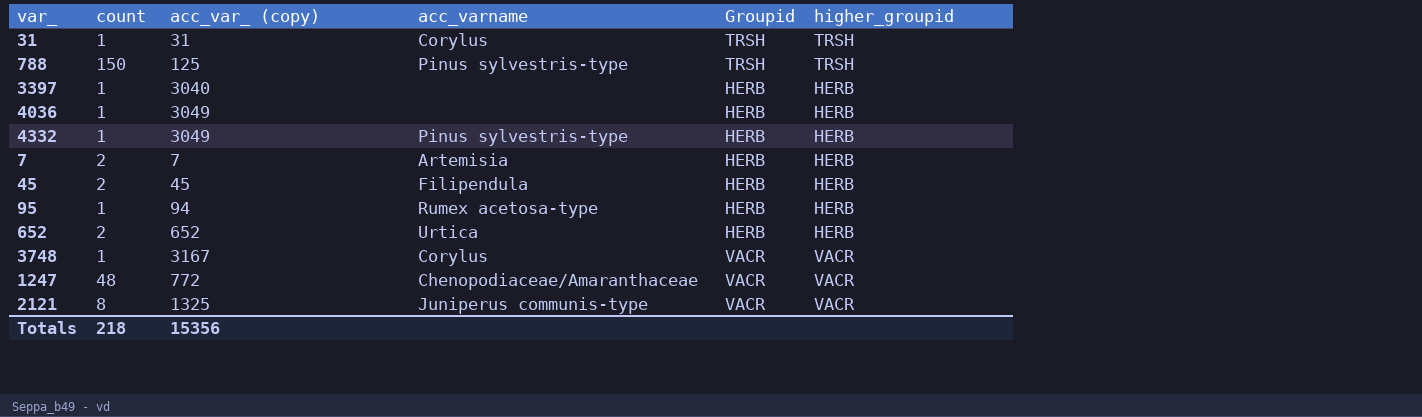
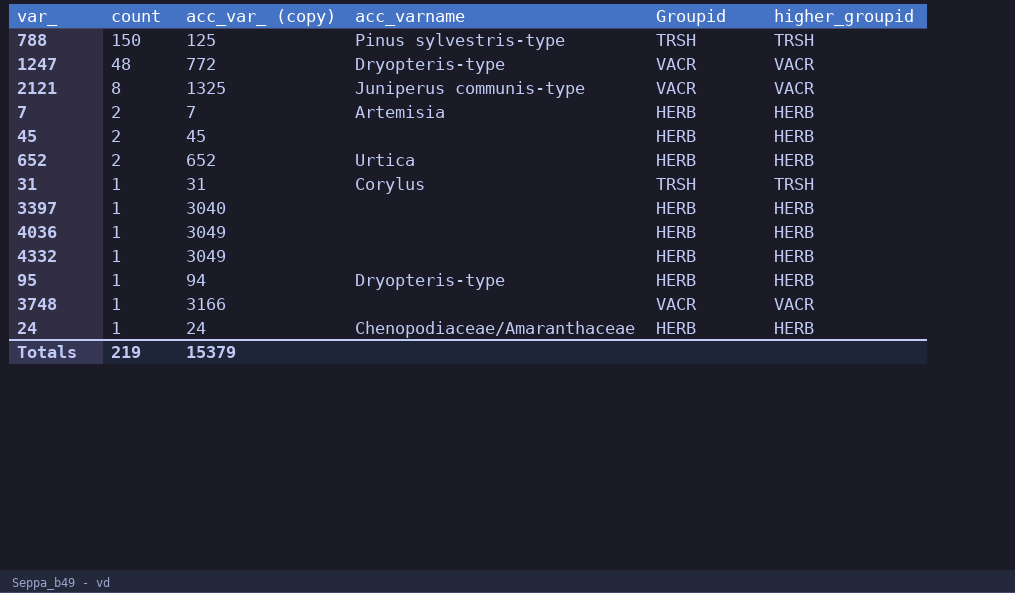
row order: none -> count descending
1247 | acc_varname: Chenopodiaceae/Amaranthaceae -> Dryopteris-type
45 | acc_varname: Filipendula -> none
4332 | acc_varname: Pinus sylvestris-type -> none
95 | acc_varname: Rumex acetosa-type -> Dryopteris-type
3748 | acc_var_ (copy): 3167 -> 3166
3748 | acc_varname: Corylus -> none
row 24: none -> 1 | 24 | Chenopodiaceae/Amaranthaceae | HERB | HERB
Totals | count: 218 -> 219
Totals | acc_var_ (copy): 15356 -> 15379

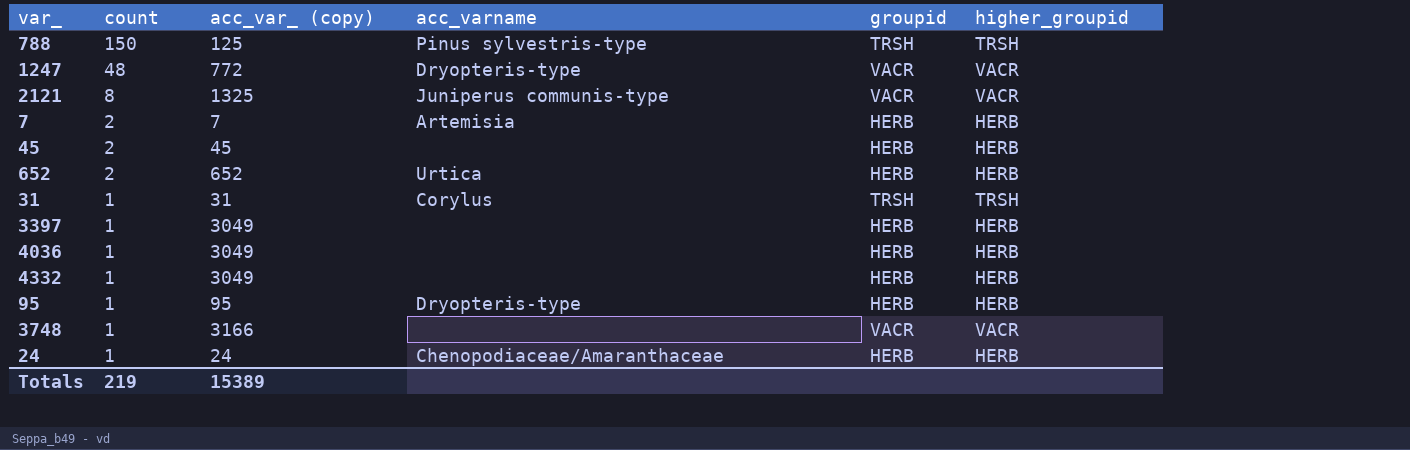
column name: Groupid -> groupid
3397 | acc_var_ (copy): 3040 -> 3049
95 | acc_var_ (copy): 94 -> 95
Totals | acc_var_ (copy): 15379 -> 15389

